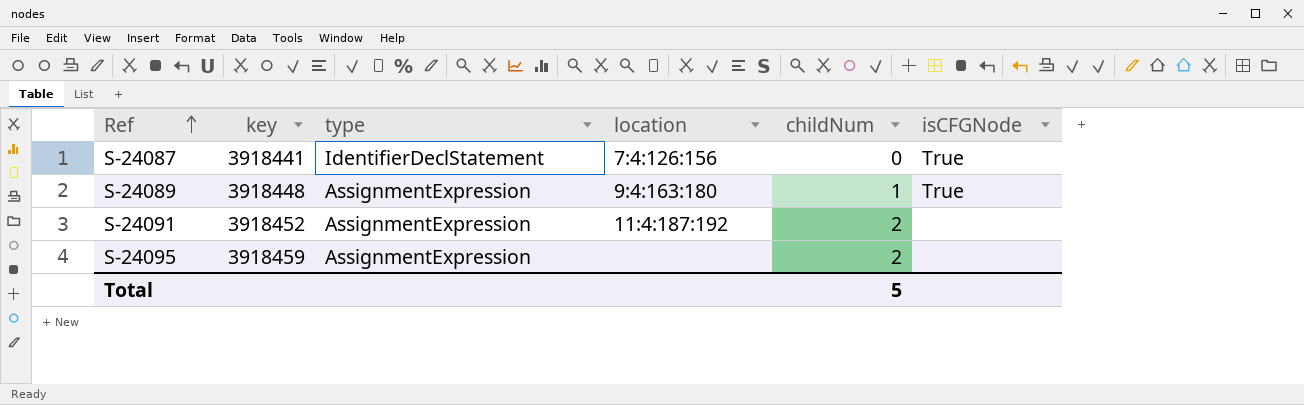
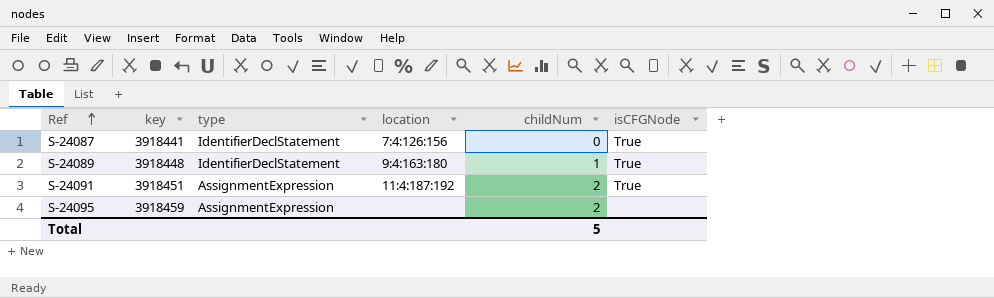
S-24089 | type: AssignmentExpression -> IdentifierDeclStatement
S-24091 | key: 3918452 -> 3918451
S-24091 | isCFGNode: none -> True

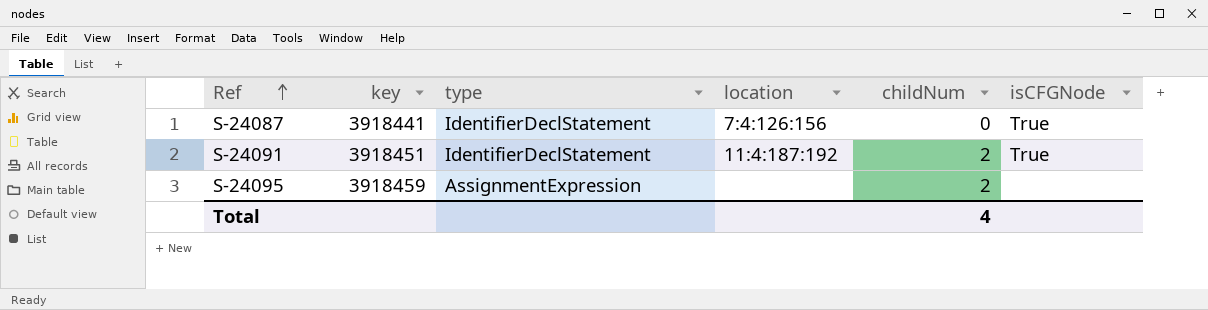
row S-24089: 3918448 | IdentifierDeclStatement | 9:4:163:180 | 1 | True -> none
S-24091 | type: AssignmentExpression -> IdentifierDeclStatement
Total | childNum: 5 -> 4

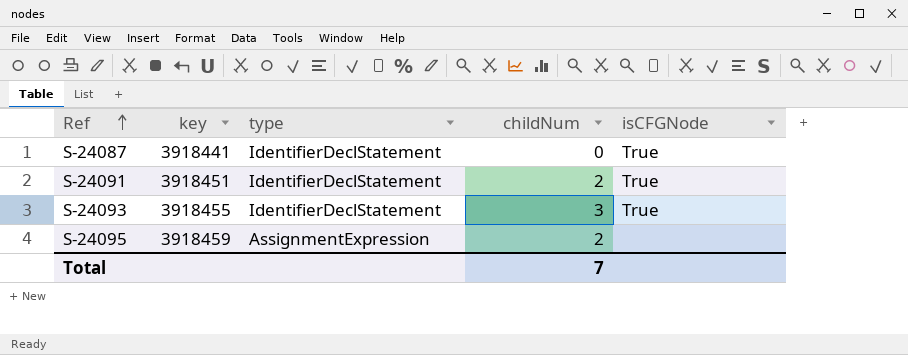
column location | position: 4 -> none
row S-24093: none -> 3918455 | IdentifierDeclStatement | 3 | True
Total | childNum: 4 -> 7

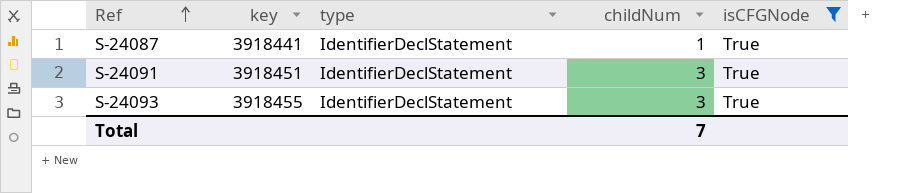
filter: none -> isCFGNode = True
S-24087 | childNum: 0 -> 1
S-24091 | childNum: 2 -> 3

